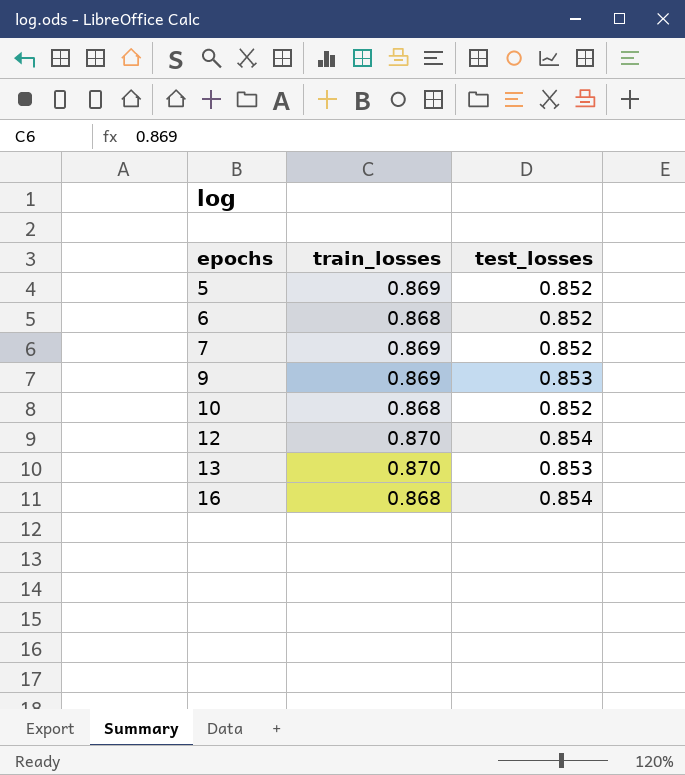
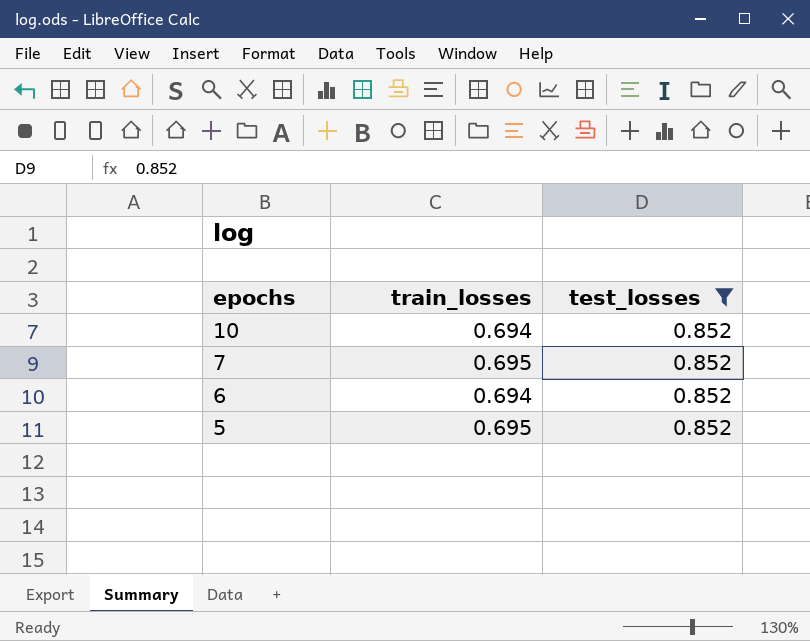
filter: none -> test_losses = 0.852
row order: epochs ascending -> epochs descending
10 | train_losses: 0.868 -> 0.694
7 | train_losses: 0.869 -> 0.695
6 | train_losses: 0.868 -> 0.694
5 | train_losses: 0.869 -> 0.695

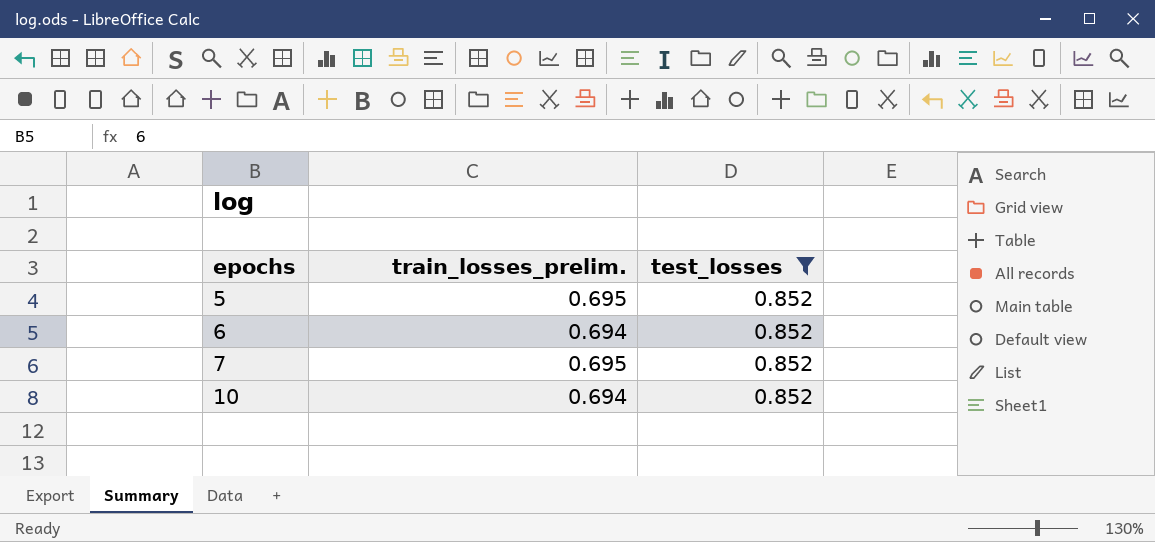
row order: epochs descending -> epochs ascending
column name: train_losses -> train_losses_prelim.

